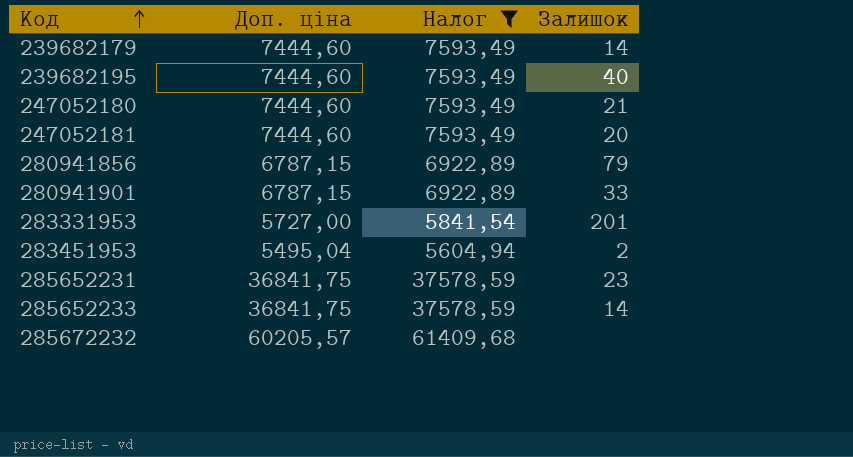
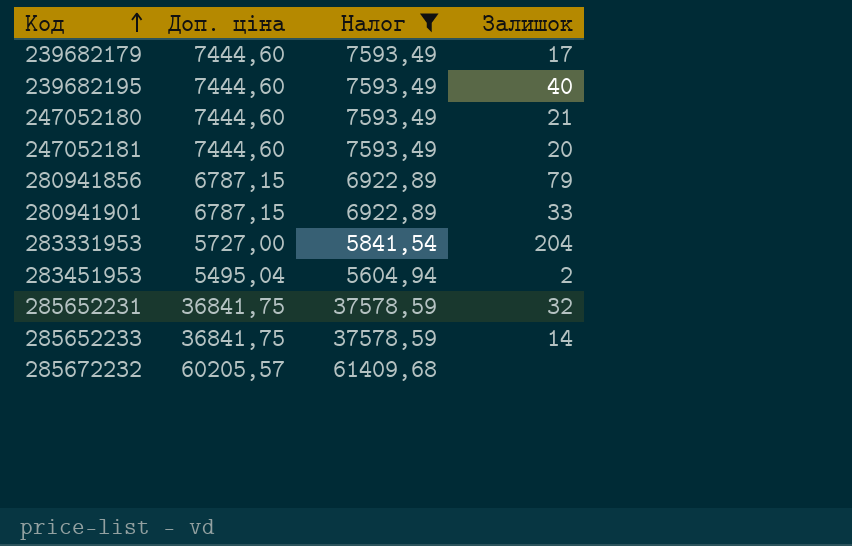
239682179 | Залишок: 14 -> 17
283331953 | Залишок: 201 -> 204
285652231 | Залишок: 23 -> 32

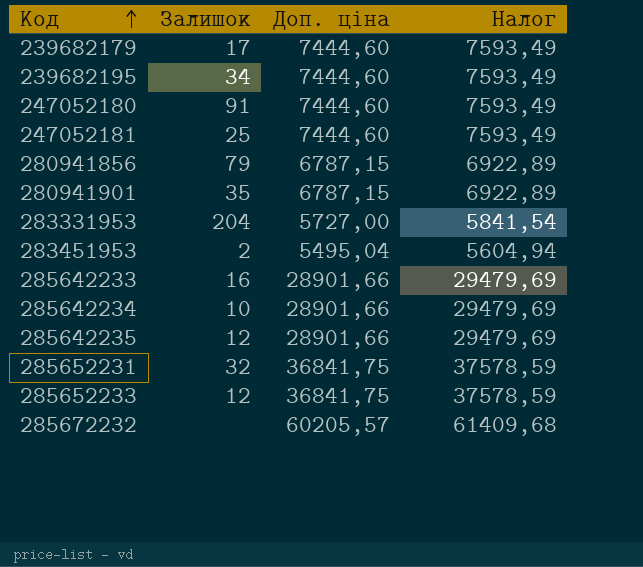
filter: Налог != 29479,69 -> none
column Залишок | position: 4 -> 2
239682195 | Залишок: 40 -> 34
247052180 | Залишок: 21 -> 91
247052181 | Залишок: 20 -> 25
280941901 | Залишок: 33 -> 35
285652233 | Залишок: 14 -> 12

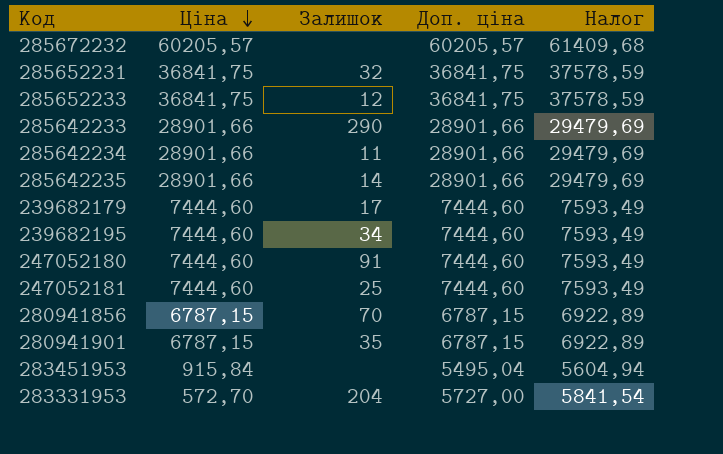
row order: Код ascending -> Ціна descending
column Ціна | position: none -> 2
285642233 | Залишок: 16 -> 290
285642234 | Залишок: 10 -> 11
285642235 | Залишок: 12 -> 14
280941856 | Залишок: 79 -> 70
283451953 | Залишок: 2 -> none

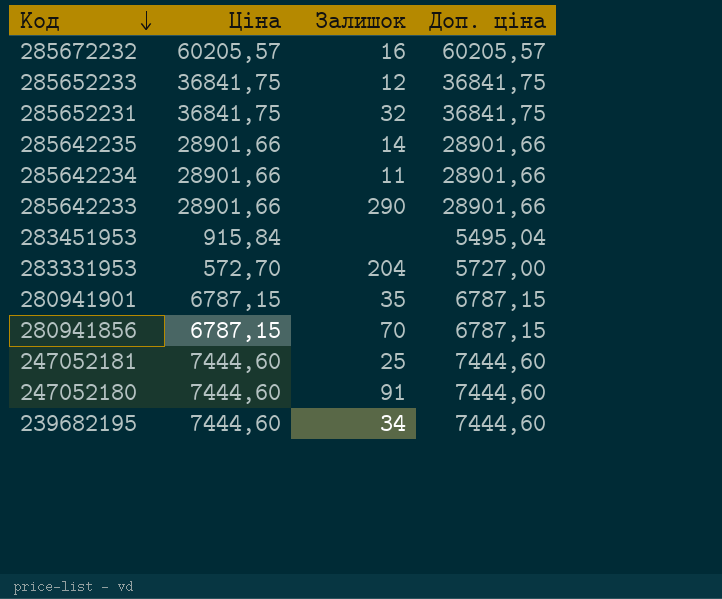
row order: Ціна descending -> Код descending
column Налог | formula: [Доп. ціна] * 1,02 -> none
row 239682179: 7444,60 | 17 | 7444,60 | 7593,49 -> none
285672232 | Залишок: none -> 16

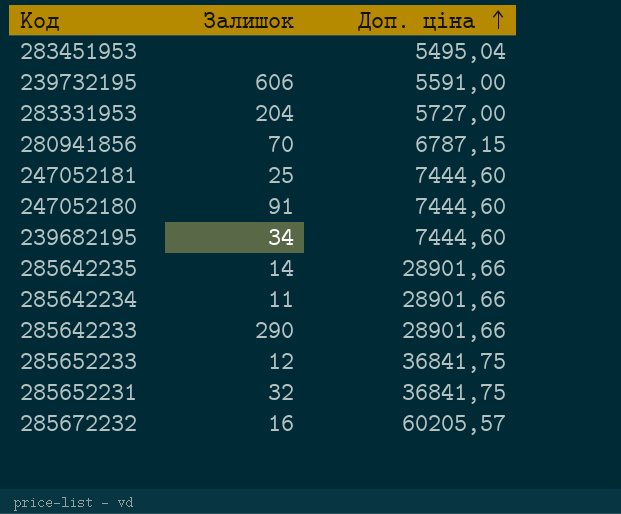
row order: Код descending -> Доп. ціна ascending
column Ціна | position: 2 -> none
row 280941901: 6787,15 | 35 | 6787,15 -> none
row 239732195: none -> 606 | 5591,00

